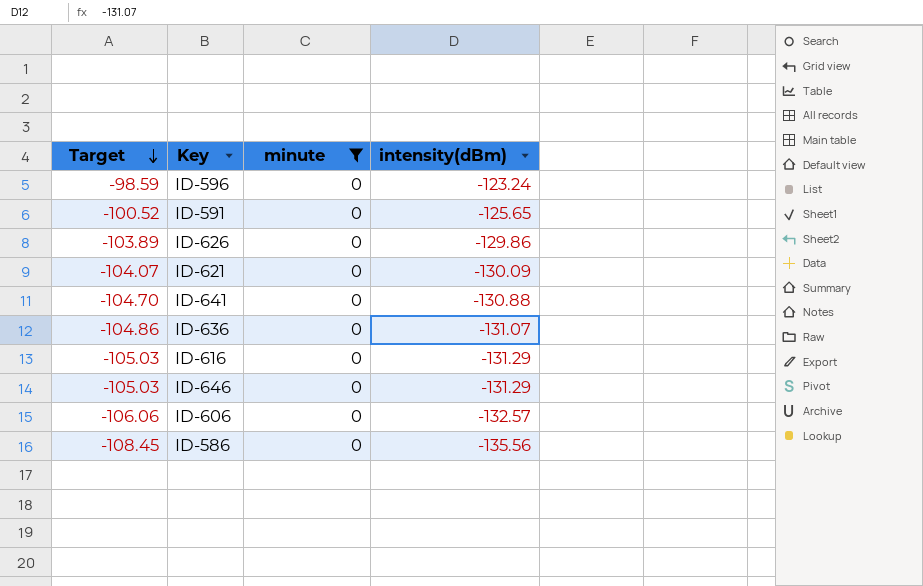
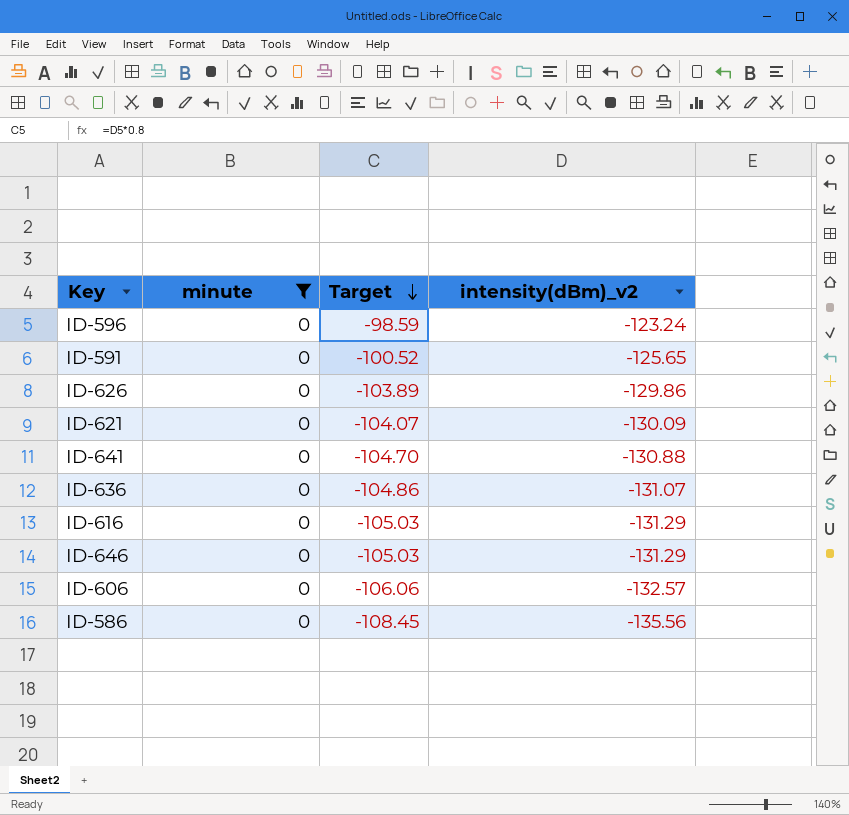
column Target | position: 1 -> 3
column name: intensity(dBm) -> intensity(dBm)_v2

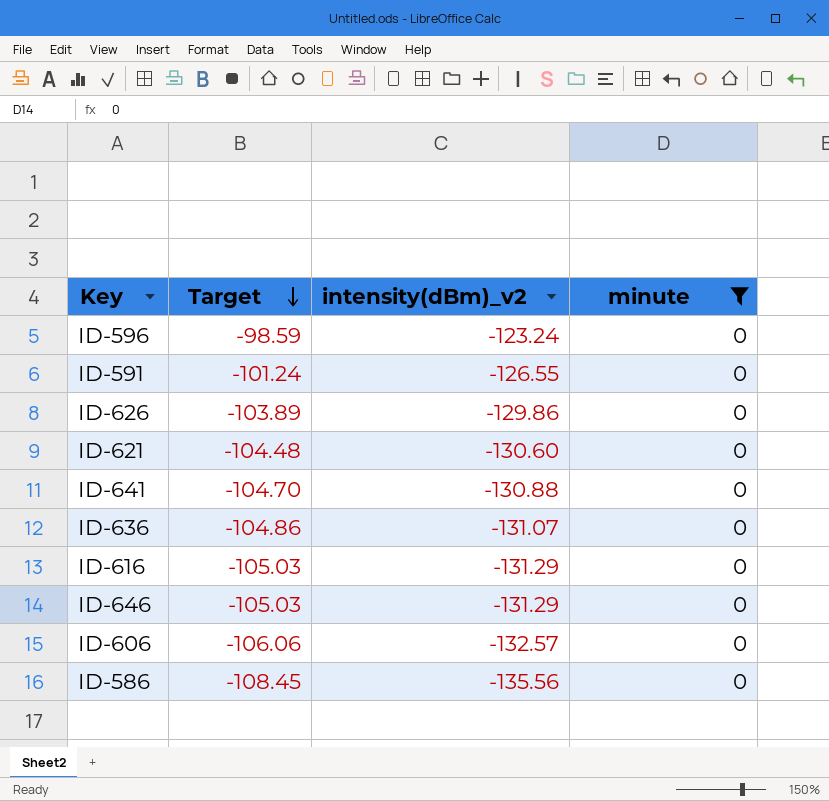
column minute | position: 2 -> 4
ID-591 | Target: -100.52 -> -101.24
ID-591 | intensity(dBm)_v2: -125.65 -> -126.55
ID-621 | Target: -104.07 -> -104.48
ID-621 | intensity(dBm)_v2: -130.09 -> -130.60

